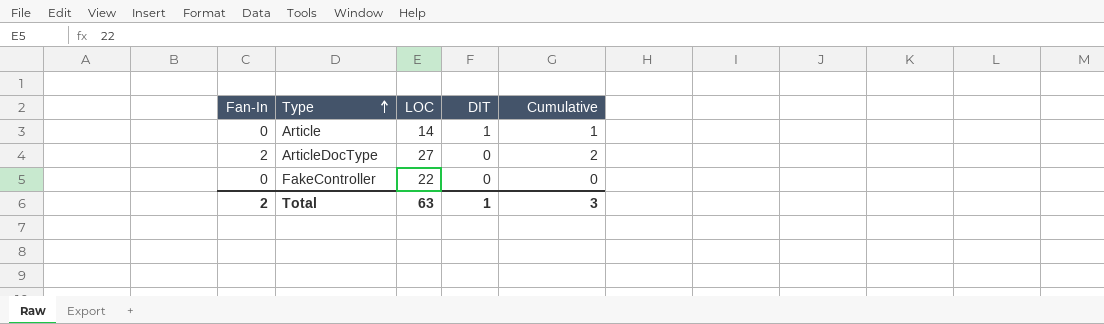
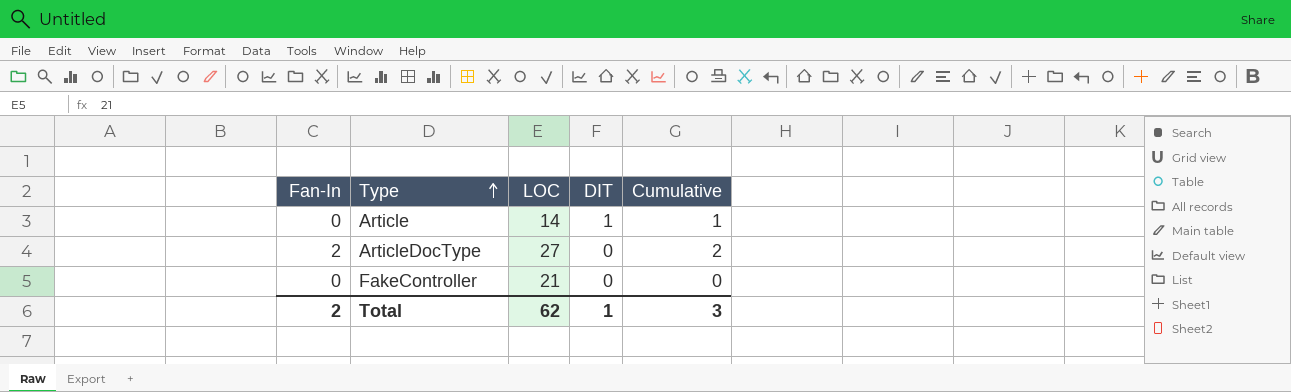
FakeController | LOC: 22 -> 21
Total | LOC: 63 -> 62

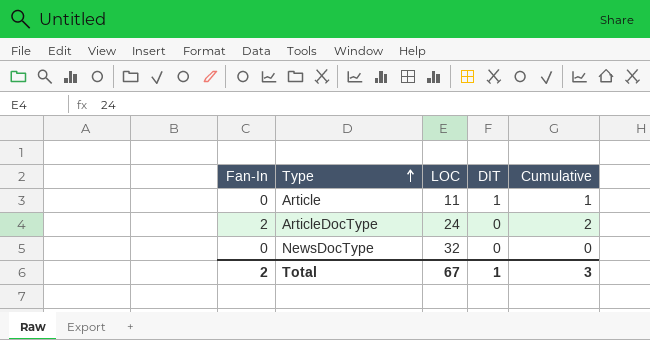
row FakeController: 0 | 21 | 0 | 0 -> none
Article | LOC: 14 -> 11
ArticleDocType | LOC: 27 -> 24
row NewsDocType: none -> 0 | 32 | 0 | 0
Total | LOC: 62 -> 67

